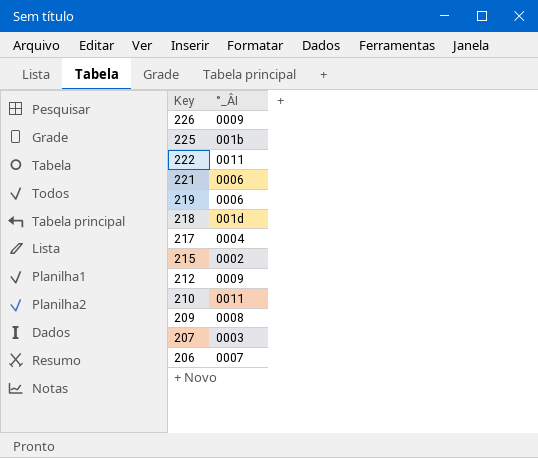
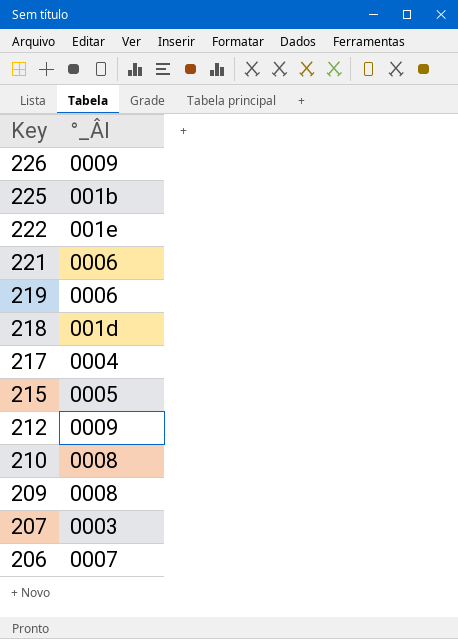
222 | °_ÂI: 0011 -> 001e
215 | °_ÂI: 0002 -> 0005
210 | °_ÂI: 0011 -> 0008

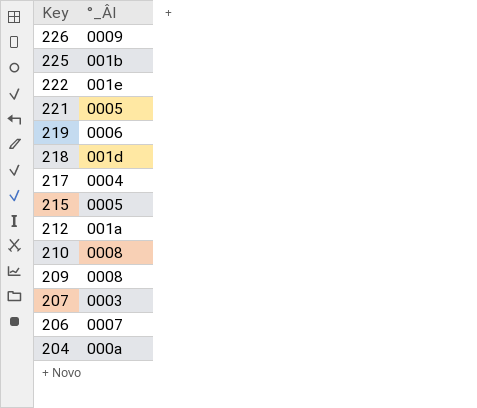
221 | °_ÂI: 0006 -> 0005
212 | °_ÂI: 0009 -> 001a
row 204: none -> 000a

